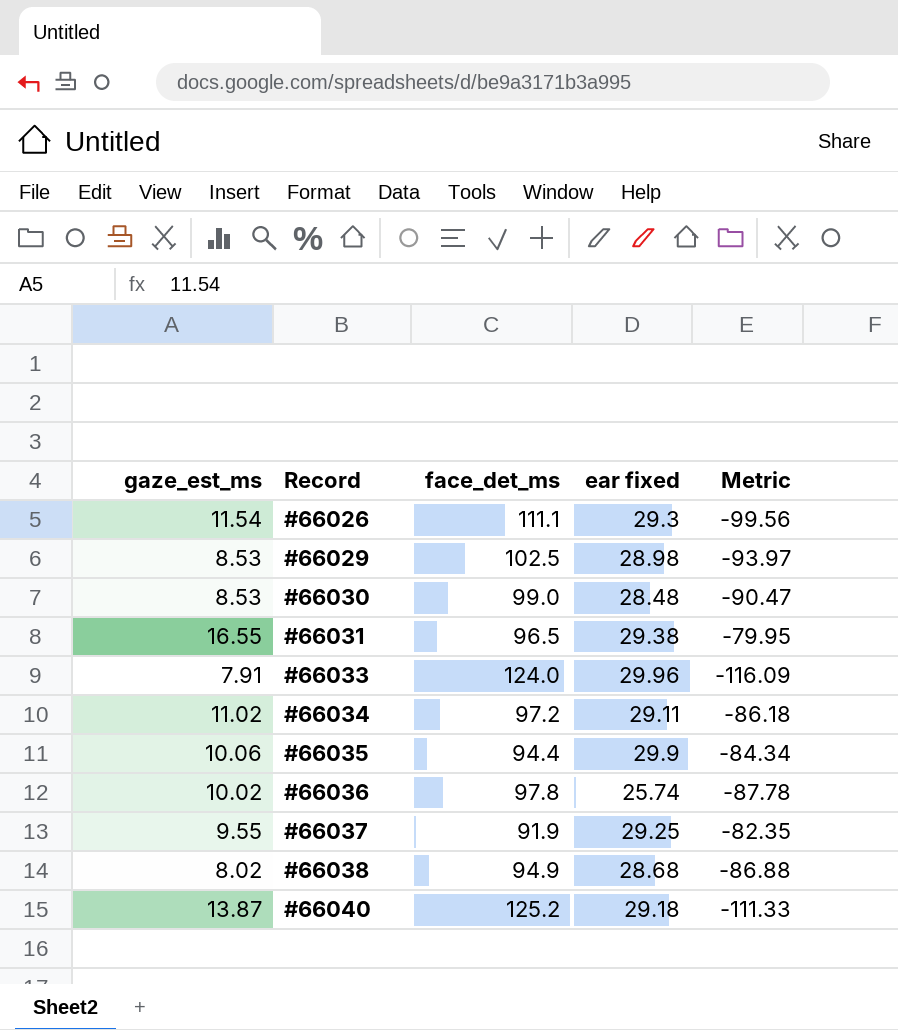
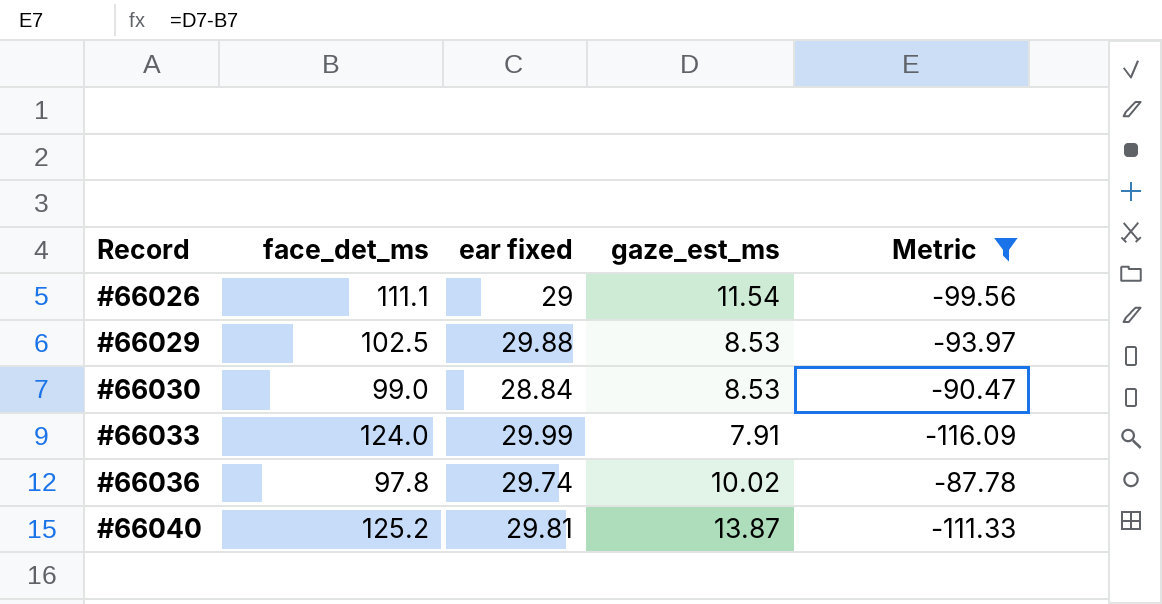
filter: none -> Metric <= -87.78
column gaze_est_ms | position: 1 -> 4
#66026 | ear fixed: 29.3 -> 29
#66029 | ear fixed: 28.98 -> 29.88
#66030 | ear fixed: 28.48 -> 28.84
#66033 | ear fixed: 29.96 -> 29.99
#66036 | ear fixed: 25.74 -> 29.74
#66040 | ear fixed: 29.18 -> 29.81

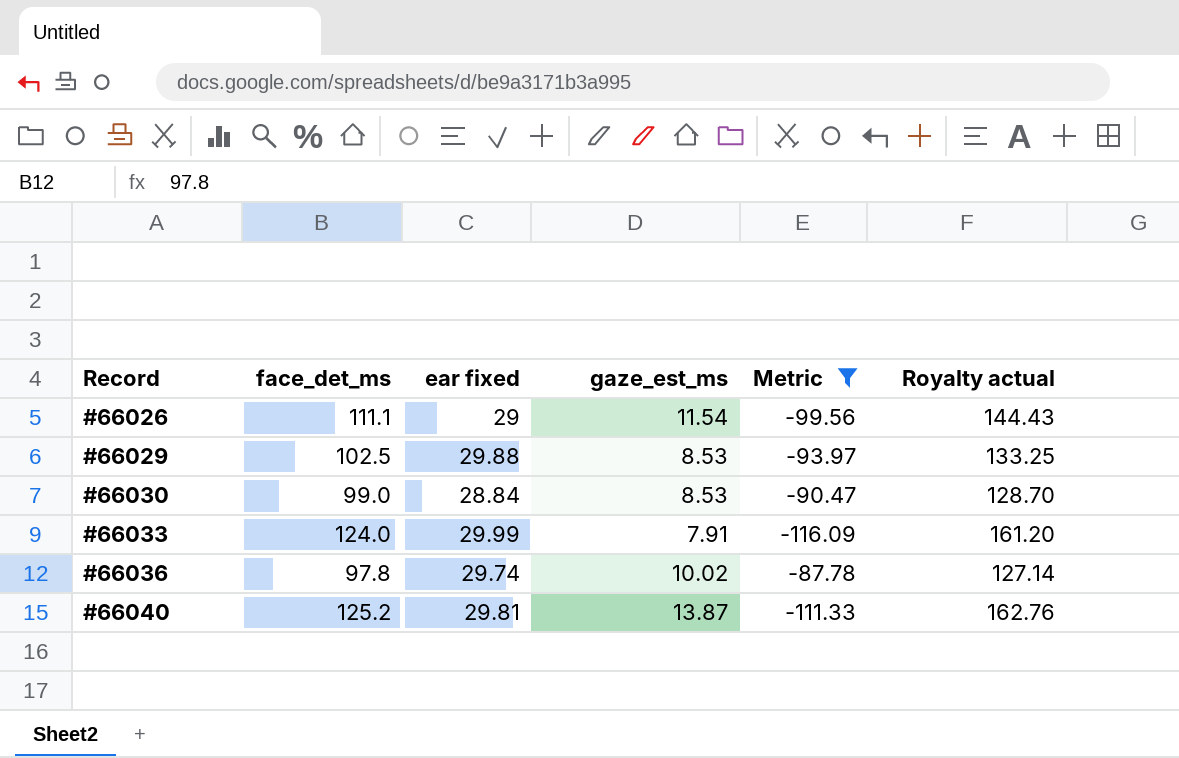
column Royalty actual | formula: none -> [face_det_ms] * 1.3

